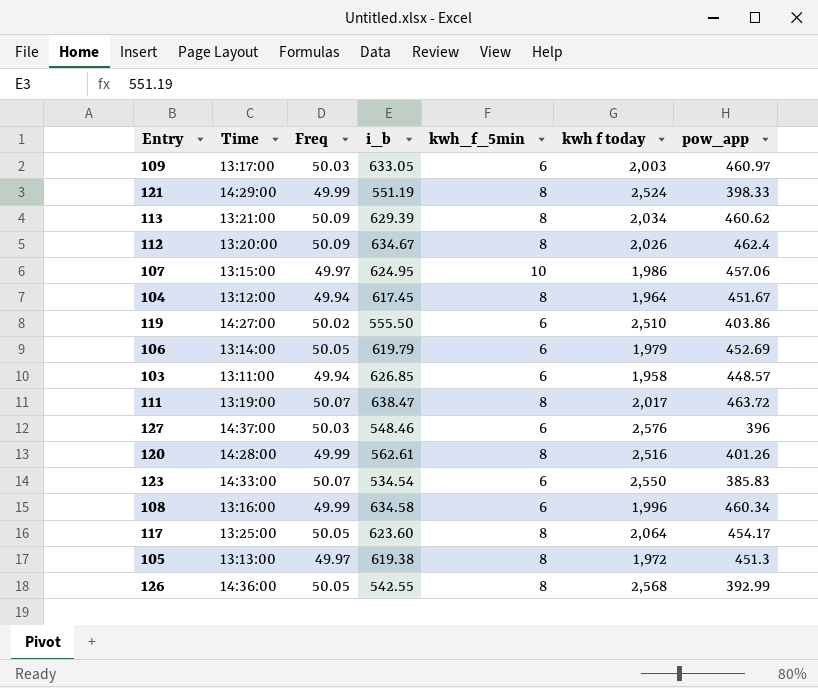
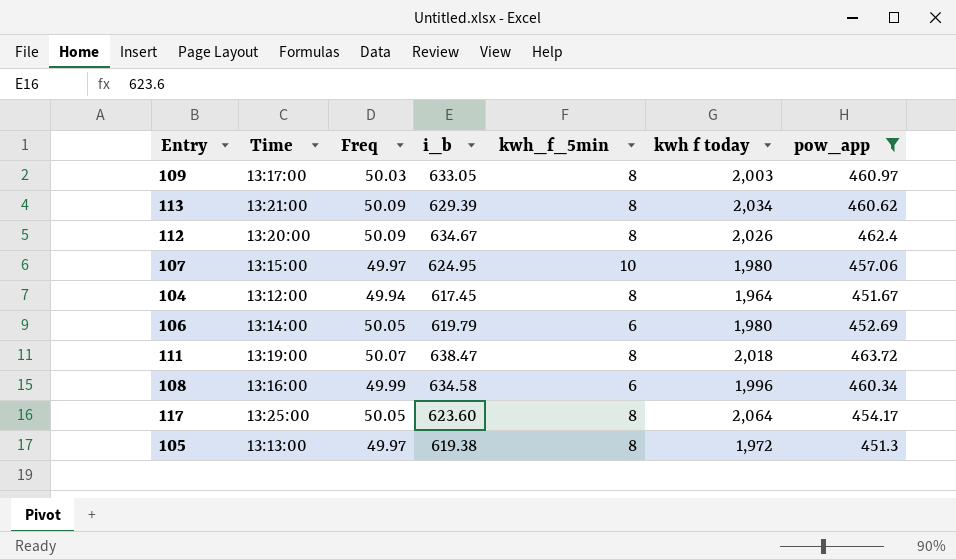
filter: none -> pow_app >= 451.3
109 | kwh_f_5min: 6 -> 8
107 | kwh f today: 1,986 -> 1,980
106 | kwh f today: 1,979 -> 1,980
111 | kwh f today: 2,017 -> 2,018

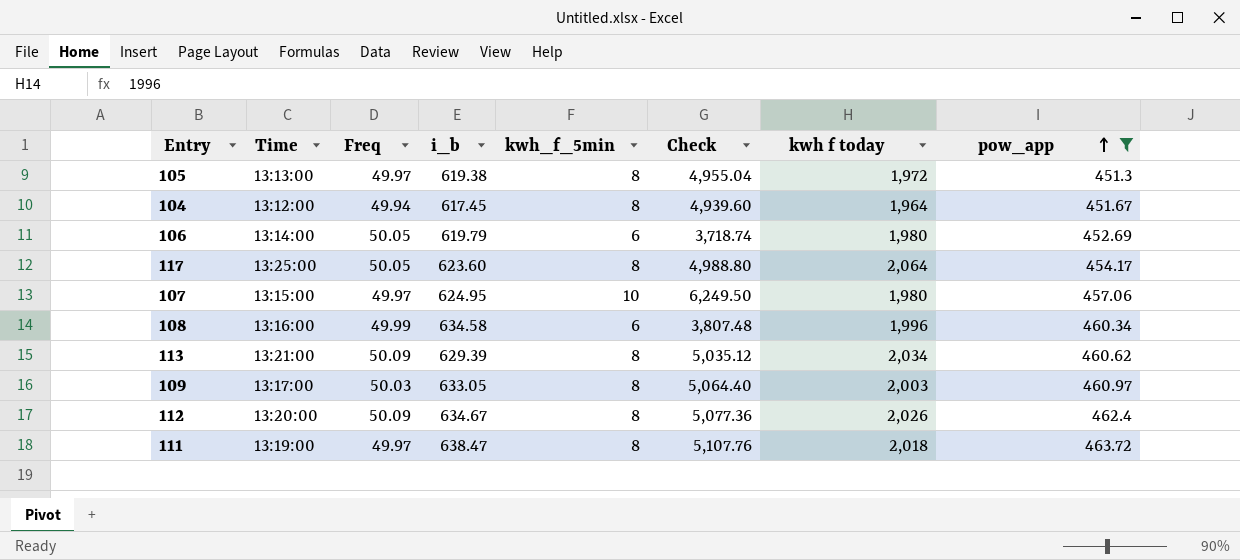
row order: none -> pow_app ascending
column Check | formula: none -> [i_b] * [kwh_f_5min]
111 | Freq: 50.07 -> 49.97

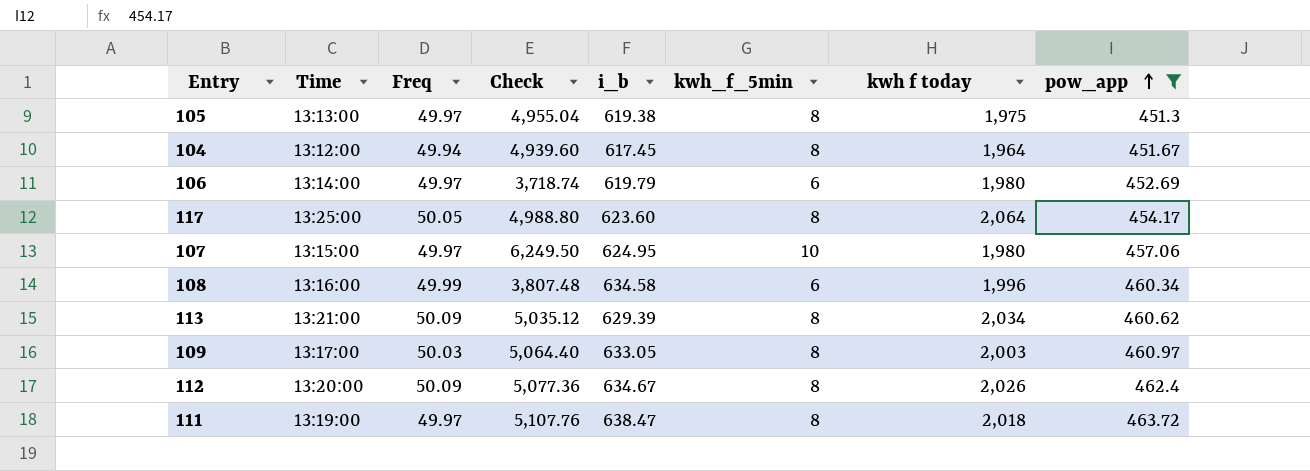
column Check | position: 6 -> 4
105 | kwh f today: 1,972 -> 1,975
106 | Freq: 50.05 -> 49.97

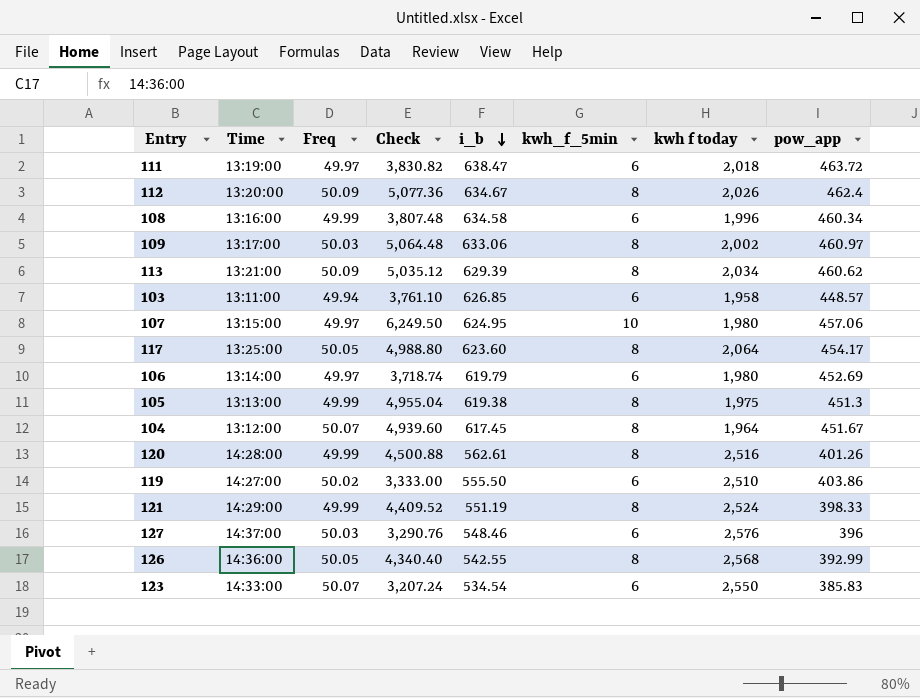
filter: pow_app >= 451.3 -> none
row order: pow_app ascending -> i_b descending
111 | Check: 5,107.76 -> 3,830.82
111 | kwh_f_5min: 8 -> 6
109 | Check: 5,064.40 -> 5,064.48
109 | i_b: 633.05 -> 633.06
109 | kwh f today: 2,003 -> 2,002
105 | Freq: 49.97 -> 49.99
104 | Freq: 49.94 -> 50.07

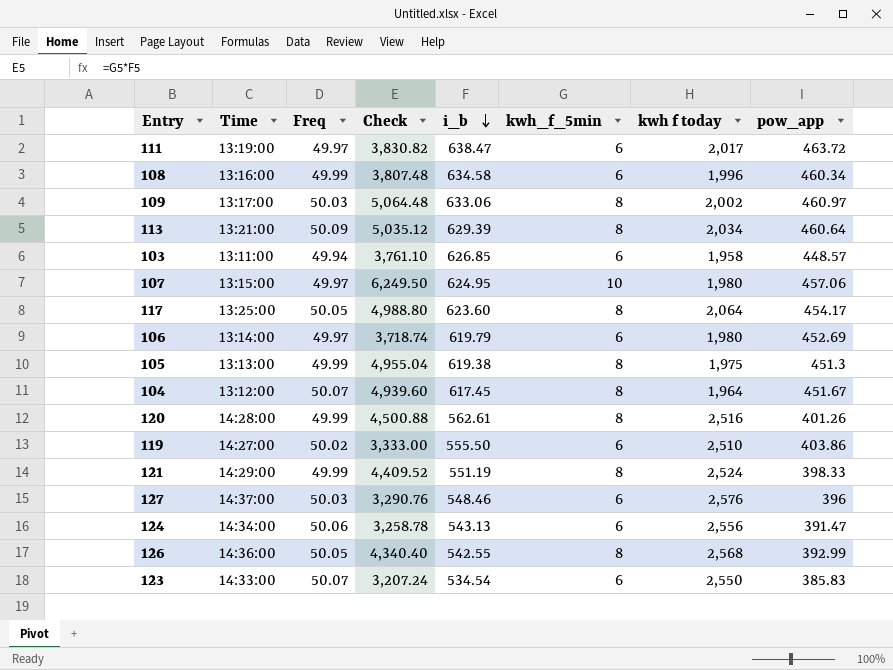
row 112: 13:20:00 | 50.09 | 5,077.36 | 634.67 | 8 | 2,026 | 462.4 -> none
111 | kwh f today: 2,018 -> 2,017
113 | pow_app: 460.62 -> 460.64
row 124: none -> 14:34:00 | 50.06 | 3,258.78 | 543.13 | 6 | 2,556 | 391.47

